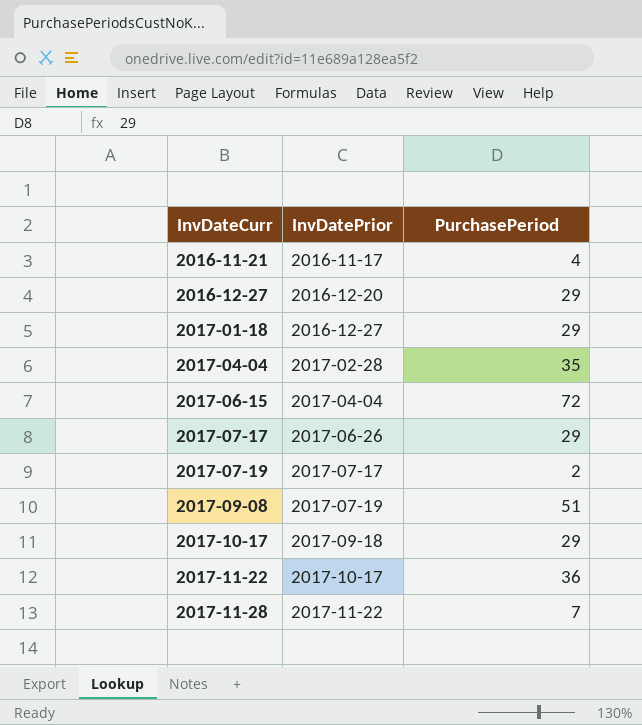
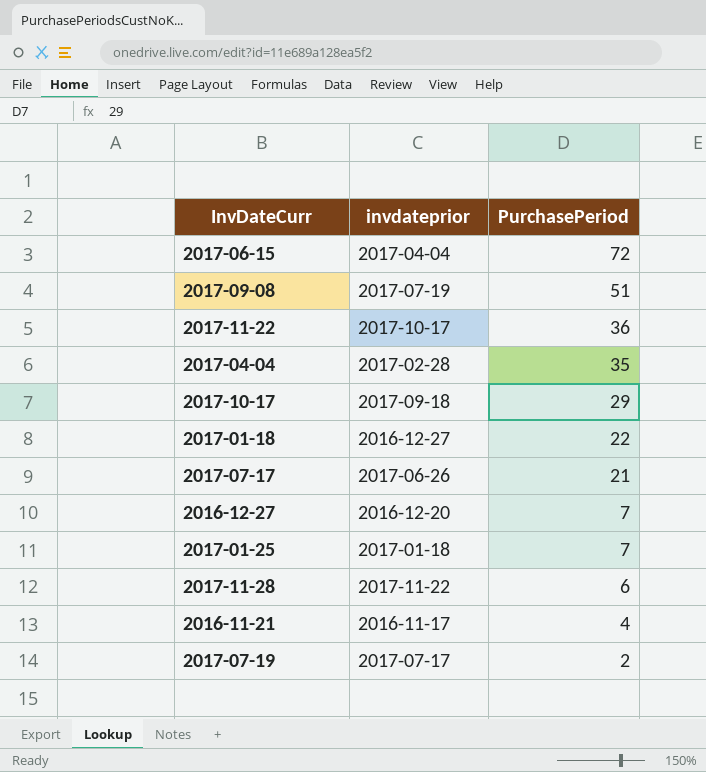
row order: InvDateCurr ascending -> PurchasePeriod descending
column name: InvDatePrior -> invdateprior
2017-01-18 | PurchasePeriod: 29 -> 22
2017-07-17 | PurchasePeriod: 29 -> 21
2016-12-27 | PurchasePeriod: 29 -> 7
row 2017-01-25: none -> 2017-01-18 | 7
2017-11-28 | PurchasePeriod: 7 -> 6

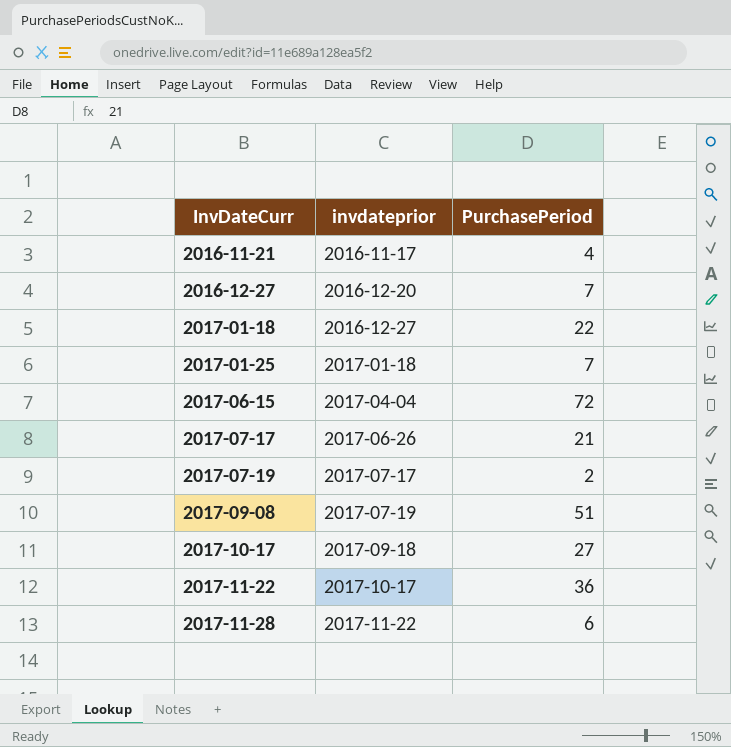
row order: PurchasePeriod descending -> InvDateCurr ascending
row 2017-04-04: 2017-02-28 | 35 -> none
2017-10-17 | PurchasePeriod: 29 -> 27

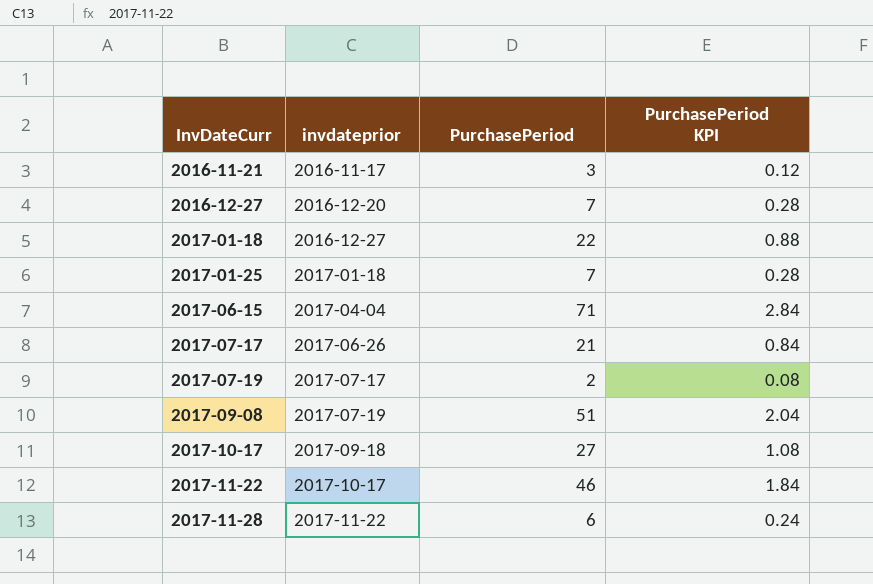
column PurchasePeriod KPI | formula: none -> [PurchasePeriod] * 0.04
2016-11-21 | PurchasePeriod: 4 -> 3
2017-06-15 | PurchasePeriod: 72 -> 71
2017-11-22 | PurchasePeriod: 36 -> 46

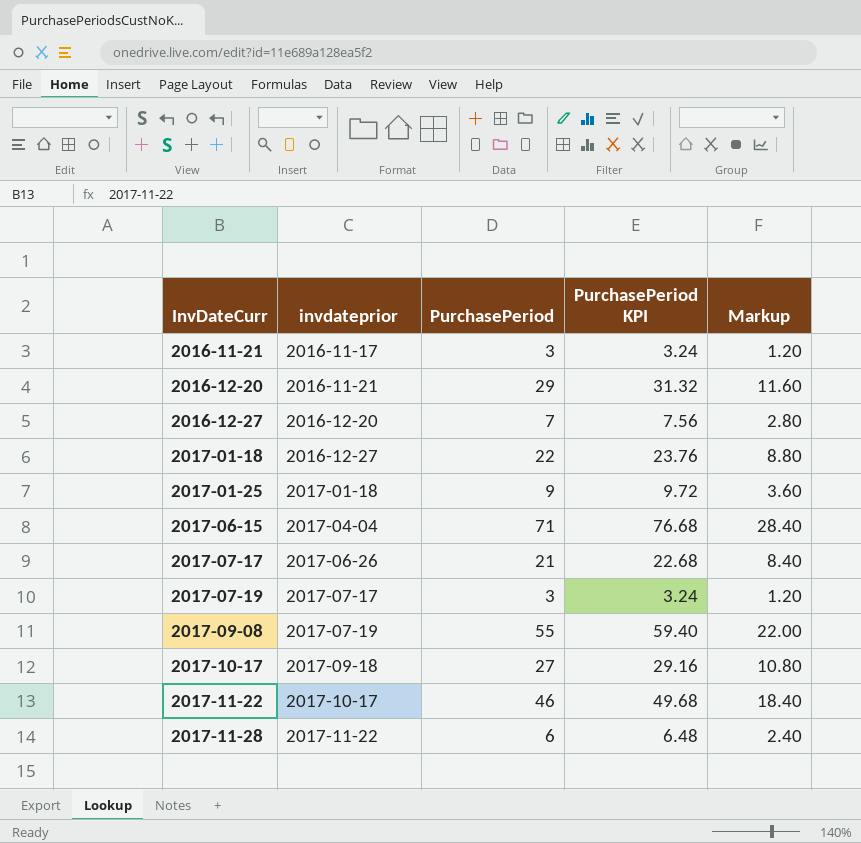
column PurchasePeriod KPI | formula: [PurchasePeriod] * 0.04 -> [PurchasePeriod] * 1.08
column Markup | formula: none -> [PurchasePeriod] * 0.4
row 2016-12-20: none -> 2016-11-21 | 29 | 31.32 | 11.60
2017-01-25 | PurchasePeriod: 7 -> 9
2017-07-19 | PurchasePeriod: 2 -> 3
2017-09-08 | PurchasePeriod: 51 -> 55

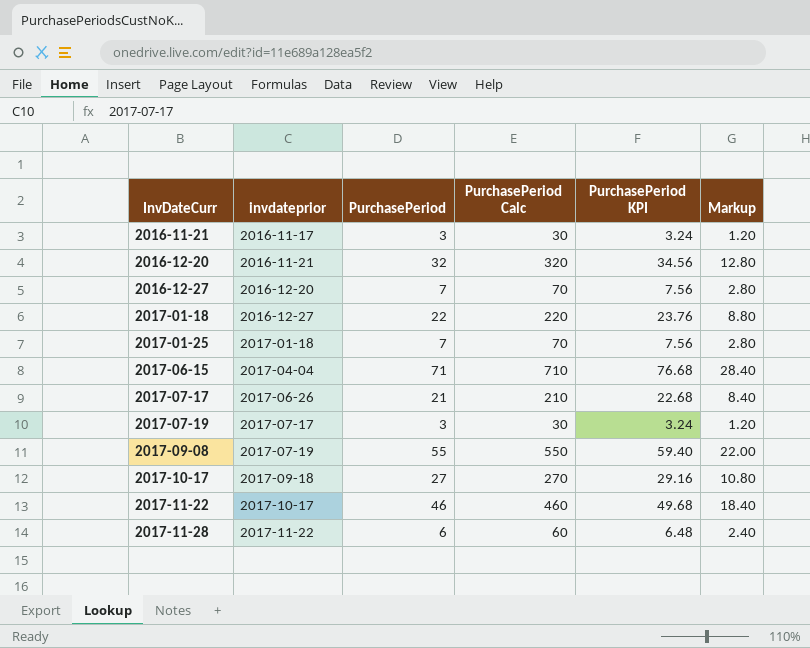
column PurchasePeriod Calc | formula: none -> [PurchasePeriod] * 10
2016-12-20 | PurchasePeriod: 29 -> 32
2016-12-20 | PurchasePeriod KPI: 31.32 -> 34.56
2016-12-20 | Markup: 11.60 -> 12.80
2017-01-25 | PurchasePeriod: 9 -> 7
2017-01-25 | PurchasePeriod KPI: 9.72 -> 7.56
2017-01-25 | Markup: 3.60 -> 2.80

